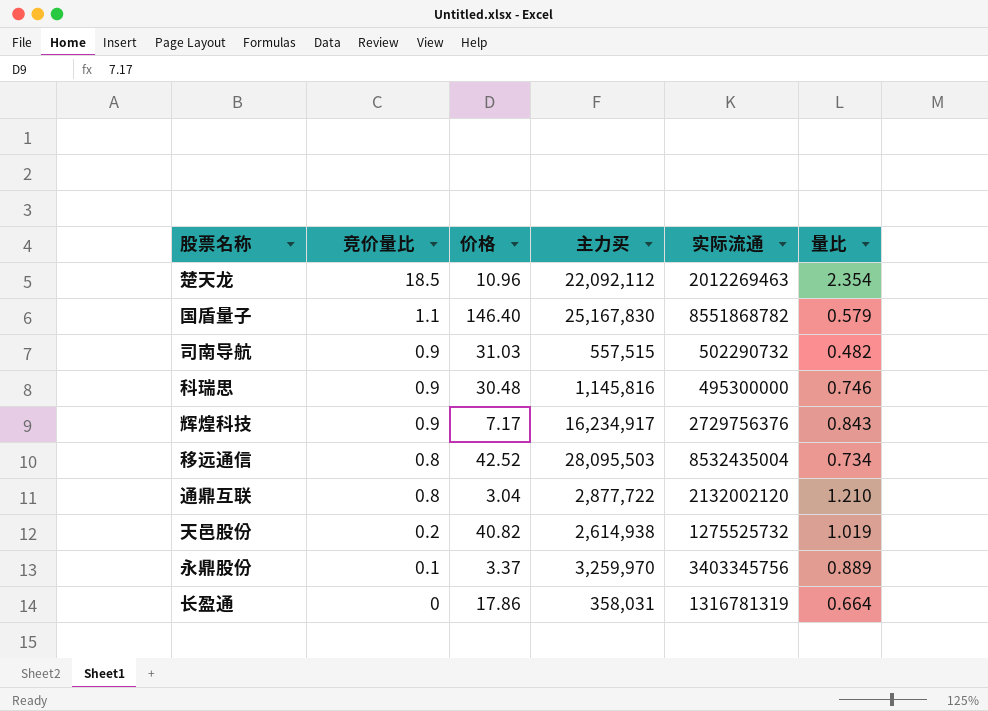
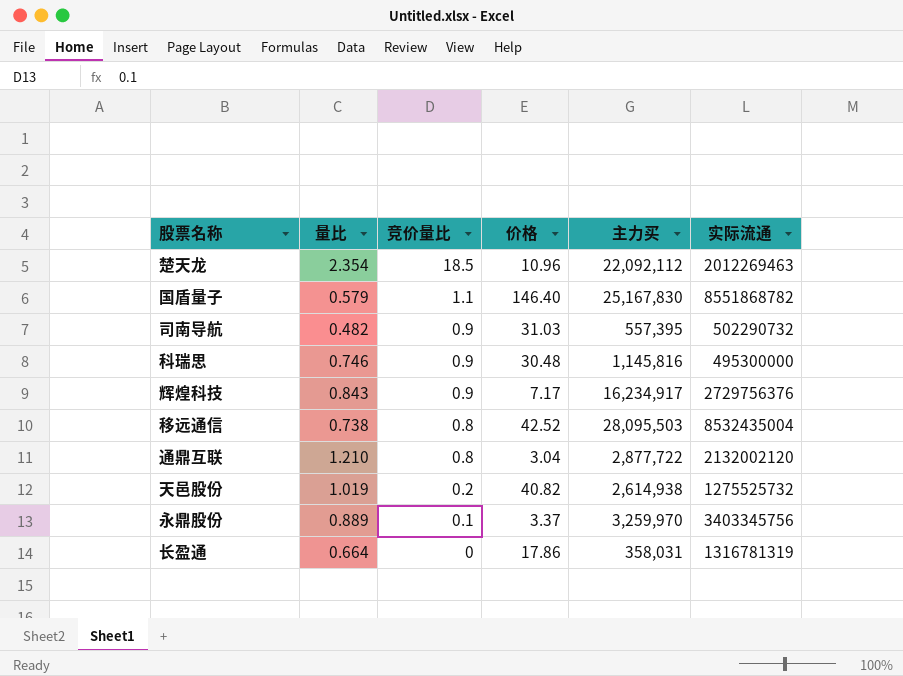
column 量比 | position: 6 -> 2
司南导航 | 主力买: 557,515 -> 557,395
移远通信 | 量比: 0.734 -> 0.738

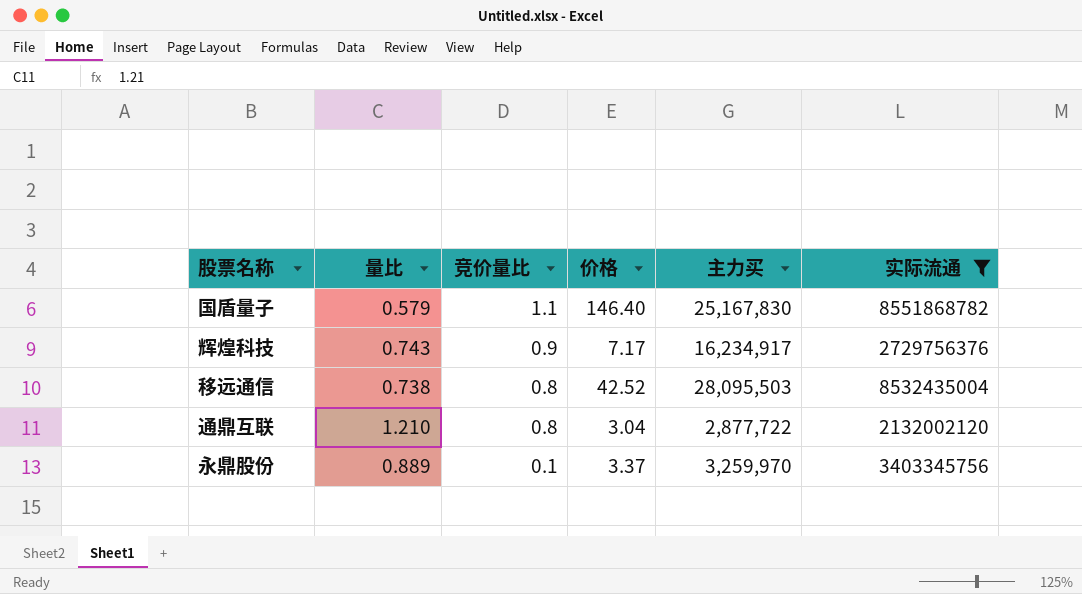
filter: none -> 实际流通 >= 2132002120
辉煌科技 | 量比: 0.843 -> 0.743

